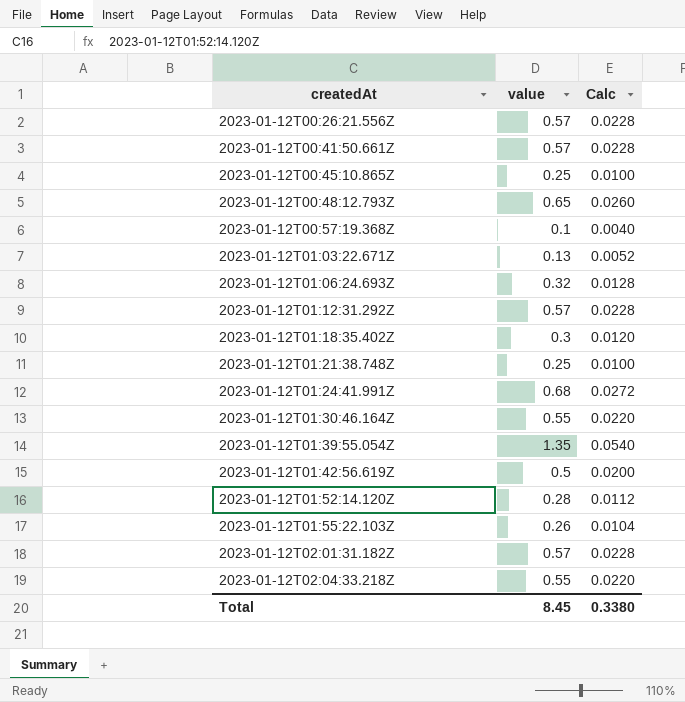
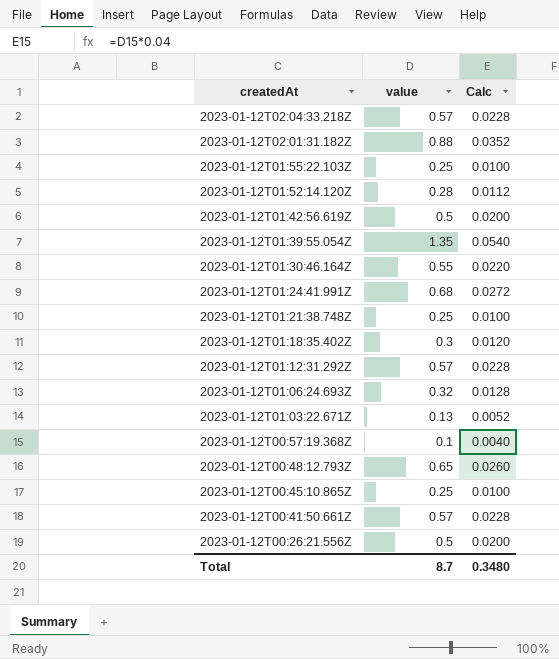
row order: createdAt ascending -> createdAt descending
2023-01-12T02:04:33.218Z | value: 0.55 -> 0.57
2023-01-12T02:04:33.218Z | Calc: 0.0220 -> 0.0228
2023-01-12T02:01:31.182Z | value: 0.57 -> 0.88
2023-01-12T02:01:31.182Z | Calc: 0.0228 -> 0.0352
2023-01-12T01:55:22.103Z | value: 0.26 -> 0.25
2023-01-12T01:55:22.103Z | Calc: 0.0104 -> 0.0100
2023-01-12T00:26:21.556Z | value: 0.57 -> 0.5
2023-01-12T00:26:21.556Z | Calc: 0.0228 -> 0.0200
Total | value: 8.45 -> 8.7
Total | Calc: 0.3380 -> 0.3480

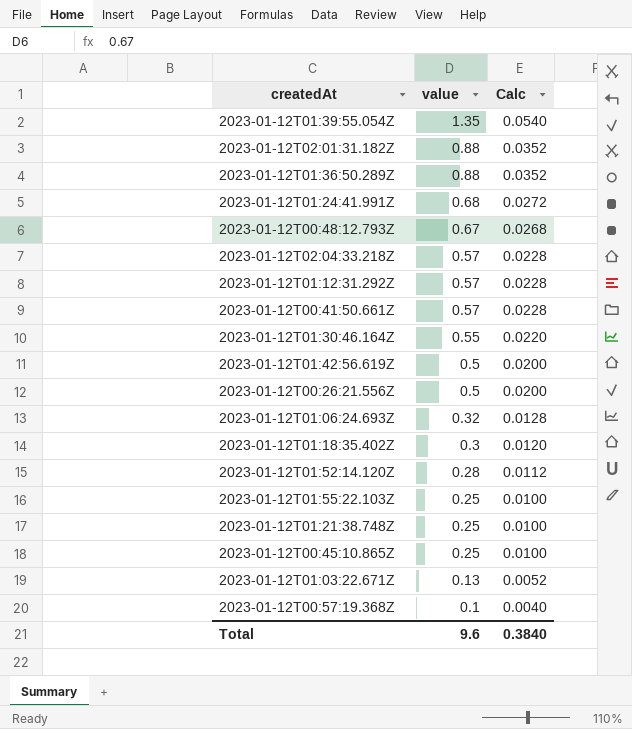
row order: createdAt descending -> value descending
row 2023-01-12T01:36:50.289Z: none -> 0.88 | 0.0352
2023-01-12T00:48:12.793Z | value: 0.65 -> 0.67
2023-01-12T00:48:12.793Z | Calc: 0.0260 -> 0.0268
Total | value: 8.7 -> 9.6
Total | Calc: 0.3480 -> 0.3840

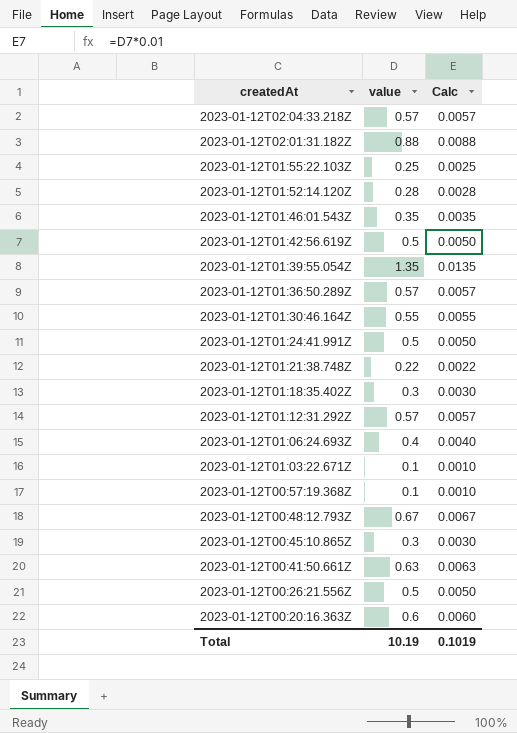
row order: value descending -> createdAt descending
column Calc | formula: [value] * 0.04 -> [value] * 0.01
row 2023-01-12T01:46:01.543Z: none -> 0.35 | 0.0035
2023-01-12T01:36:50.289Z | value: 0.88 -> 0.57
2023-01-12T01:24:41.991Z | value: 0.68 -> 0.5
2023-01-12T01:21:38.748Z | value: 0.25 -> 0.22
2023-01-12T01:06:24.693Z | value: 0.32 -> 0.4
2023-01-12T01:03:22.671Z | value: 0.13 -> 0.1
2023-01-12T00:45:10.865Z | value: 0.25 -> 0.3
2023-01-12T00:41:50.661Z | value: 0.57 -> 0.63
row 2023-01-12T00:20:16.363Z: none -> 0.6 | 0.0060
Total | value: 9.6 -> 10.19
Total | Calc: 0.3840 -> 0.1019

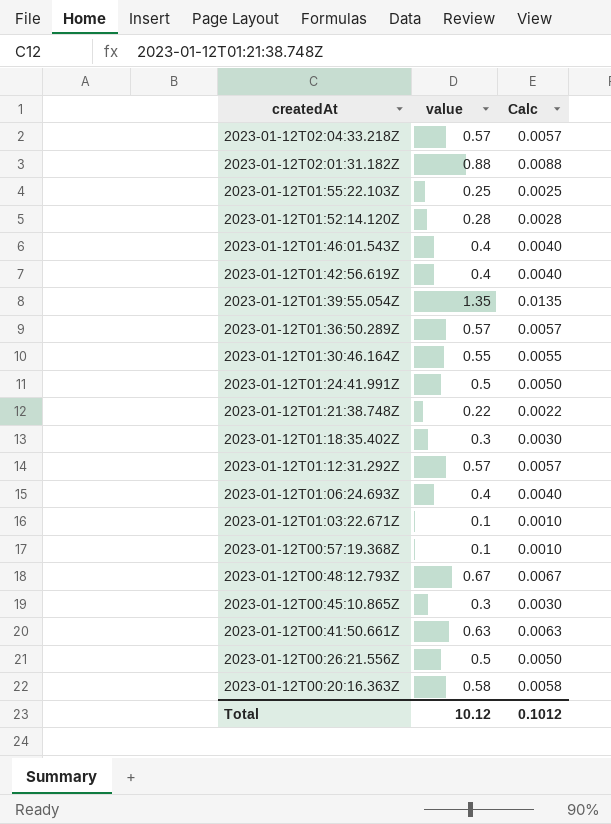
2023-01-12T01:46:01.543Z | value: 0.35 -> 0.4
2023-01-12T01:46:01.543Z | Calc: 0.0035 -> 0.0040
2023-01-12T01:42:56.619Z | value: 0.5 -> 0.4
2023-01-12T01:42:56.619Z | Calc: 0.0050 -> 0.0040
2023-01-12T00:20:16.363Z | value: 0.6 -> 0.58
2023-01-12T00:20:16.363Z | Calc: 0.0060 -> 0.0058
Total | value: 10.19 -> 10.12
Total | Calc: 0.1019 -> 0.1012

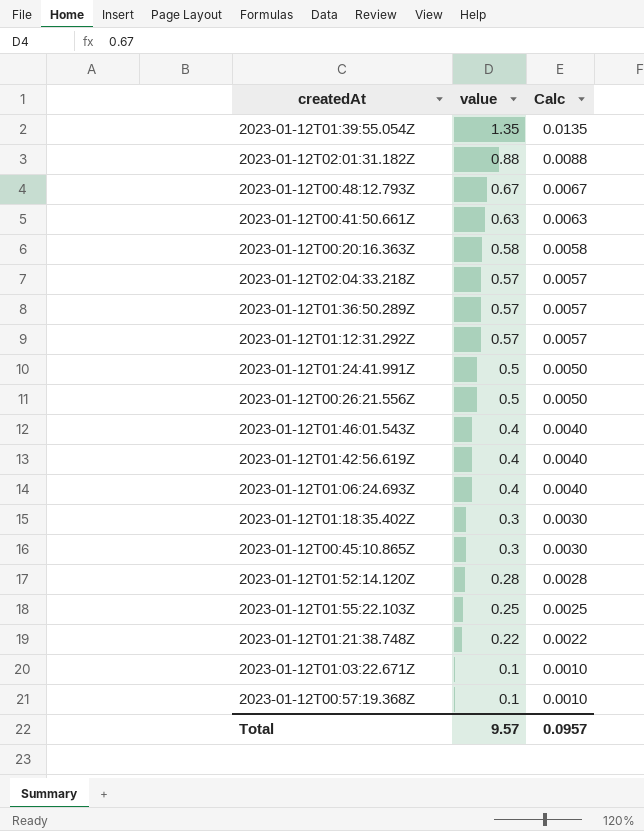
row order: createdAt descending -> value descending
row 2023-01-12T01:30:46.164Z: 0.55 | 0.0055 -> none
Total | value: 10.12 -> 9.57
Total | Calc: 0.1012 -> 0.0957

